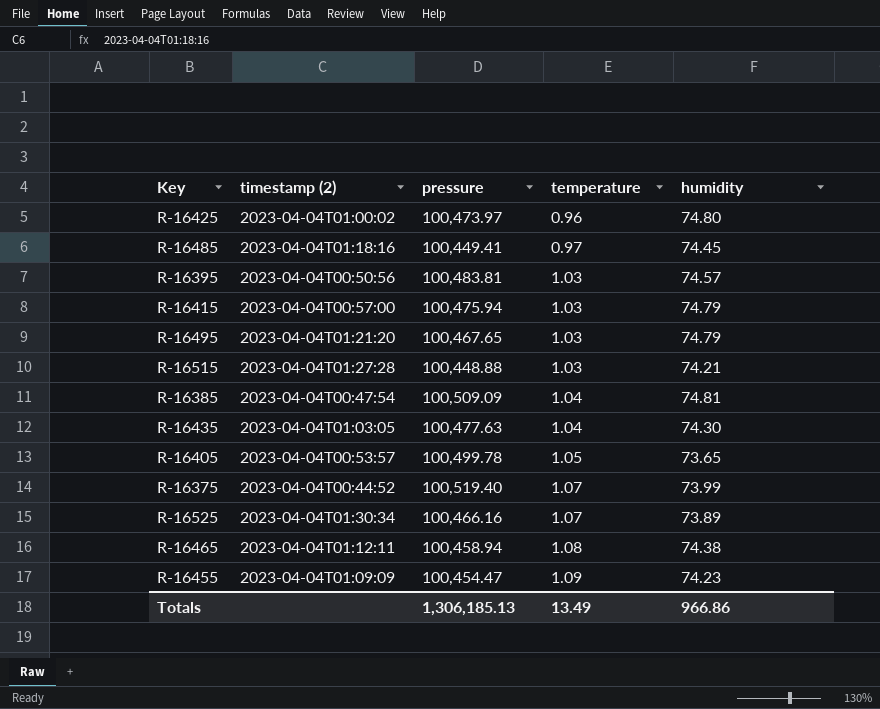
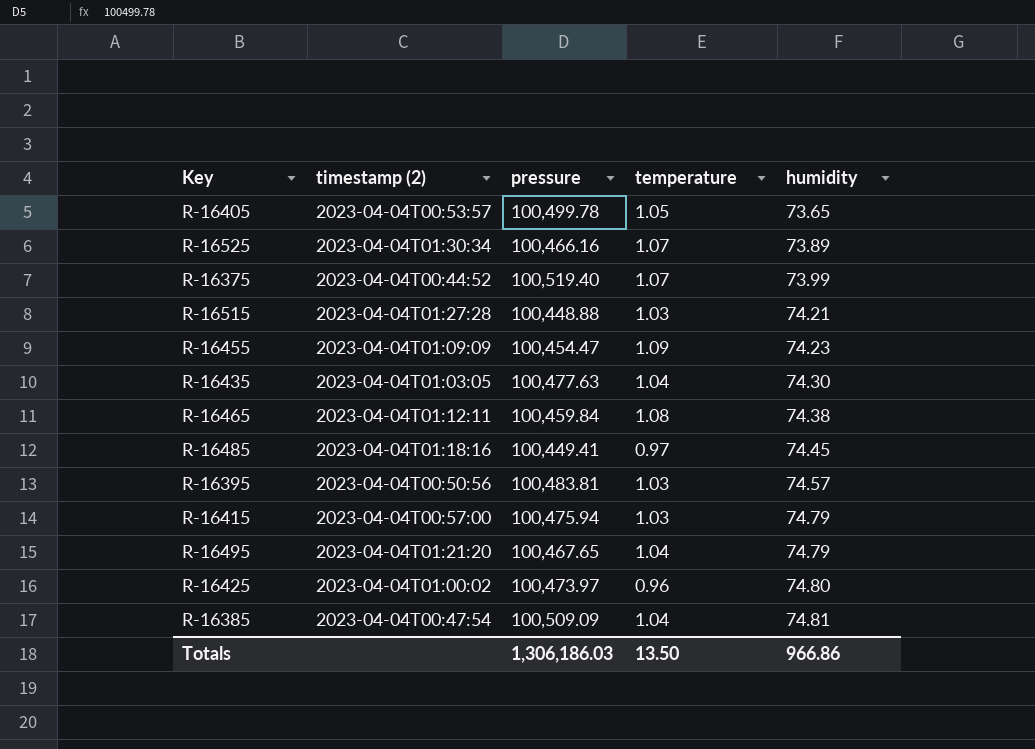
row order: temperature ascending -> humidity ascending
R-16465 | pressure: 100,458.94 -> 100,459.84
R-16495 | temperature: 1.03 -> 1.04
Totals | pressure: 1,306,185.13 -> 1,306,186.03
Totals | temperature: 13.49 -> 13.50

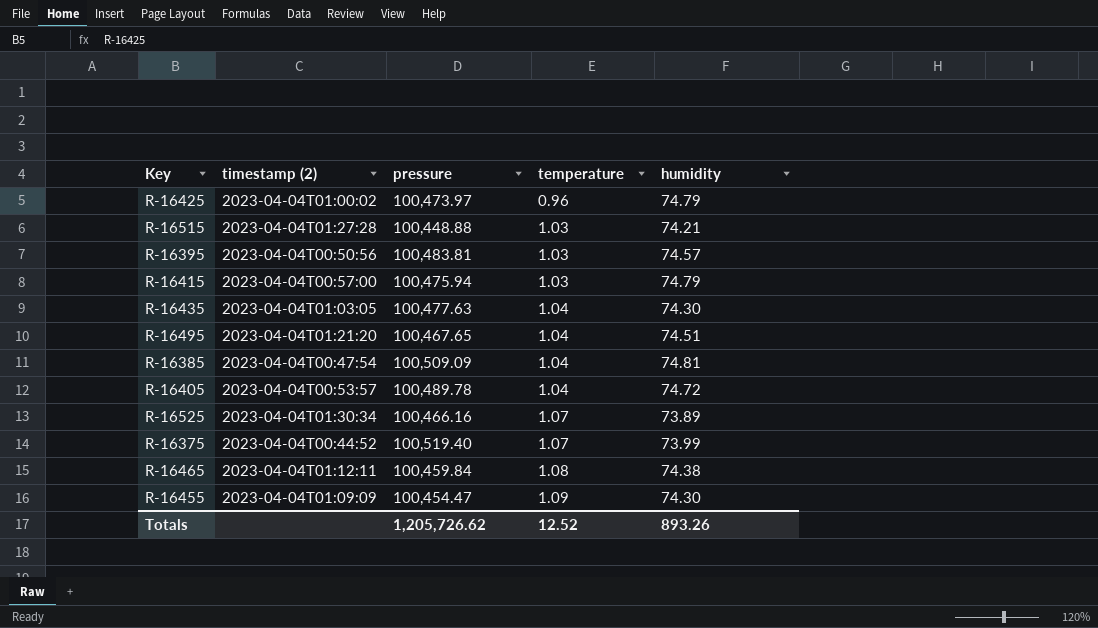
row order: humidity ascending -> temperature ascending
row R-16485: 2023-04-04T01:18:16 | 100,449.41 | 0.97 | 74.45 -> none
R-16425 | humidity: 74.80 -> 74.79
R-16495 | humidity: 74.79 -> 74.51
R-16405 | pressure: 100,499.78 -> 100,489.78
R-16405 | temperature: 1.05 -> 1.04
R-16405 | humidity: 73.65 -> 74.72
R-16455 | humidity: 74.23 -> 74.30
Totals | pressure: 1,306,186.03 -> 1,205,726.62
Totals | temperature: 13.50 -> 12.52
Totals | humidity: 966.86 -> 893.26

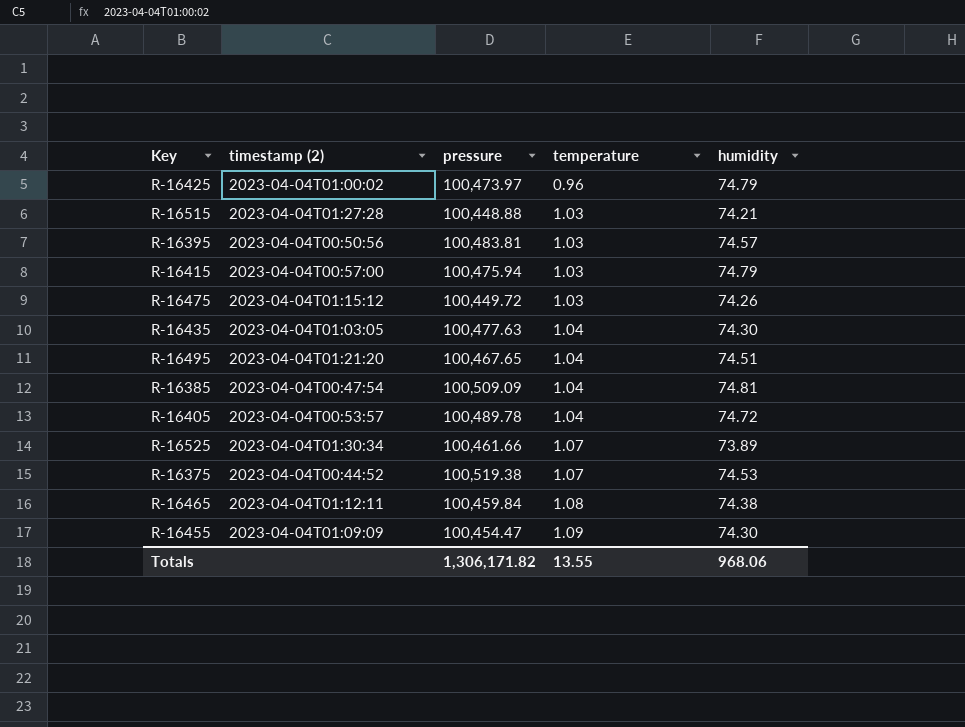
row R-16475: none -> 2023-04-04T01:15:12 | 100,449.72 | 1.03 | 74.26
R-16525 | pressure: 100,466.16 -> 100,461.66
R-16375 | pressure: 100,519.40 -> 100,519.38
R-16375 | humidity: 73.99 -> 74.53
Totals | pressure: 1,205,726.62 -> 1,306,171.82
Totals | temperature: 12.52 -> 13.55
Totals | humidity: 893.26 -> 968.06

